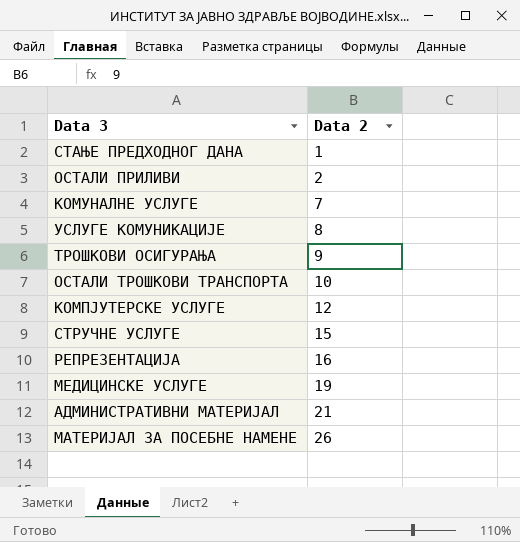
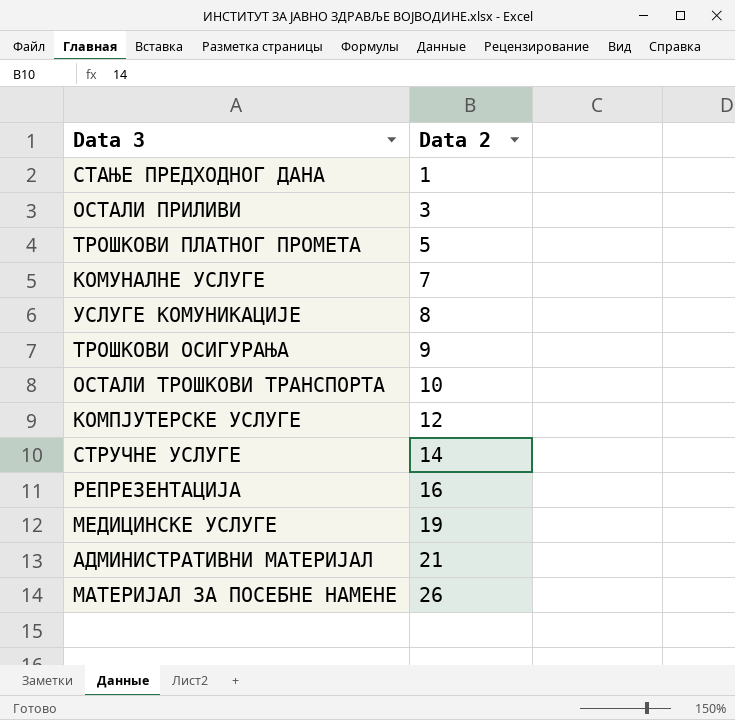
ОСТАЛИ ПРИЛИВИ | Data 2: 2 -> 3
row ТРОШКОВИ ПЛАТНОГ ПРОМЕТА: none -> 5
СТРУЧНЕ УСЛУГЕ | Data 2: 15 -> 14

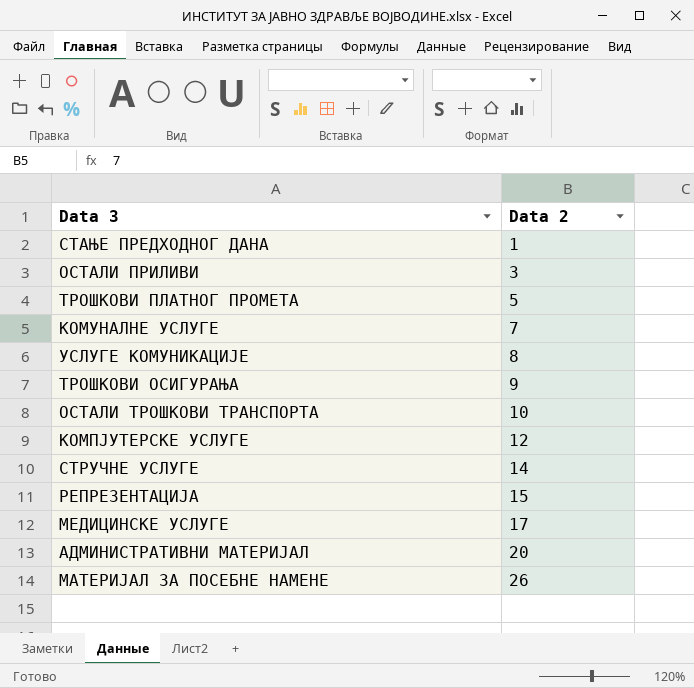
РЕПРЕЗЕНТАЦИЈА | Data 2: 16 -> 15
МЕДИЦИНСКЕ УСЛУГЕ | Data 2: 19 -> 17
АДМИНИСТРАТИВНИ МАТЕРИЈАЛ | Data 2: 21 -> 20

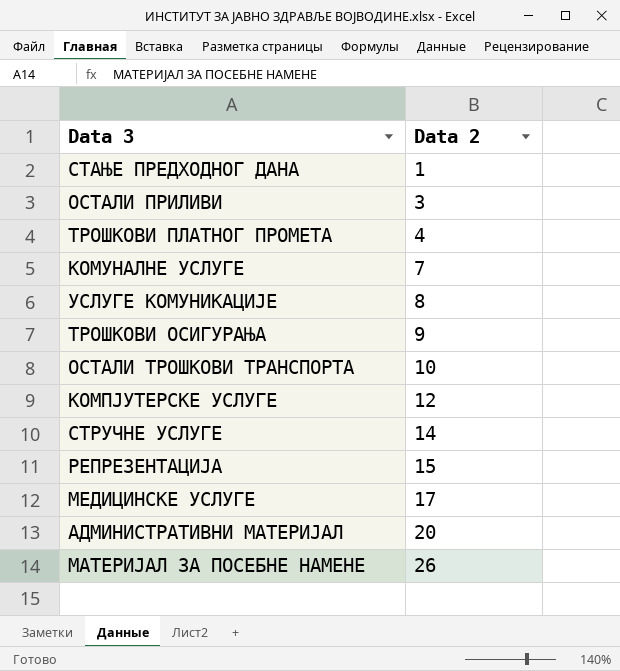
ТРОШКОВИ ПЛАТНОГ ПРОМЕТА | Data 2: 5 -> 4

